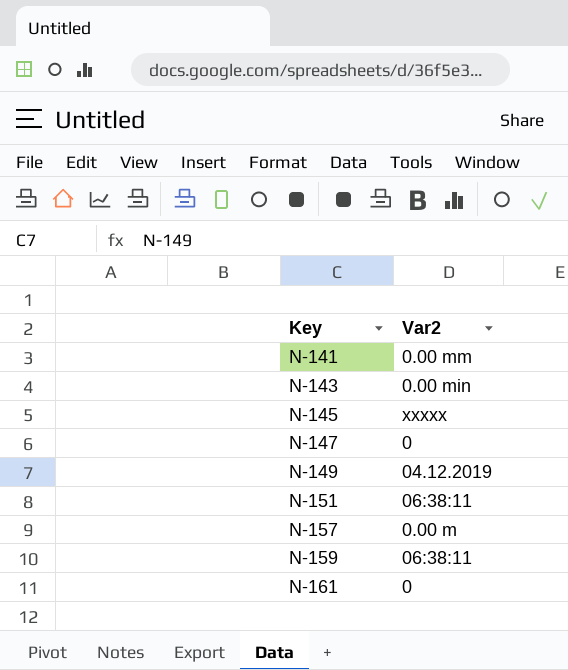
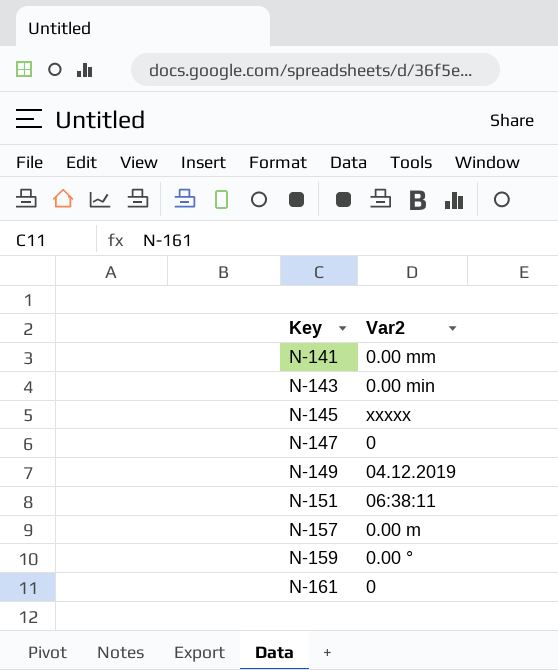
N-159 | Var2: 06:38:11 -> 0.00 °

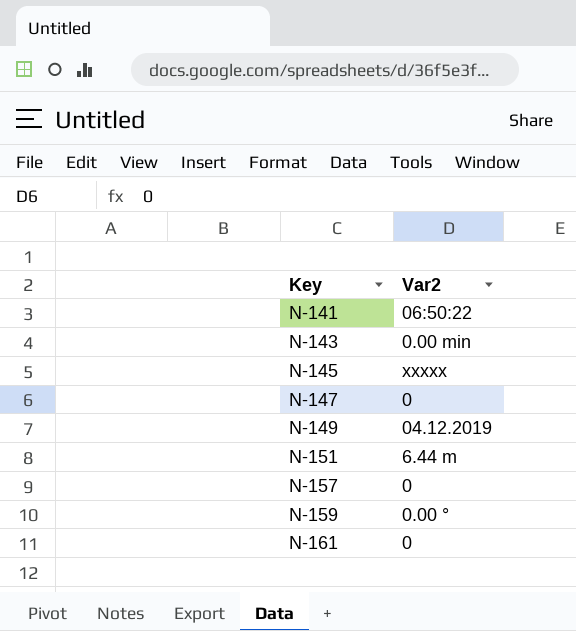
N-141 | Var2: 0.00 mm -> 06:50:22
N-151 | Var2: 06:38:11 -> 6.44 m
N-157 | Var2: 0.00 m -> 0

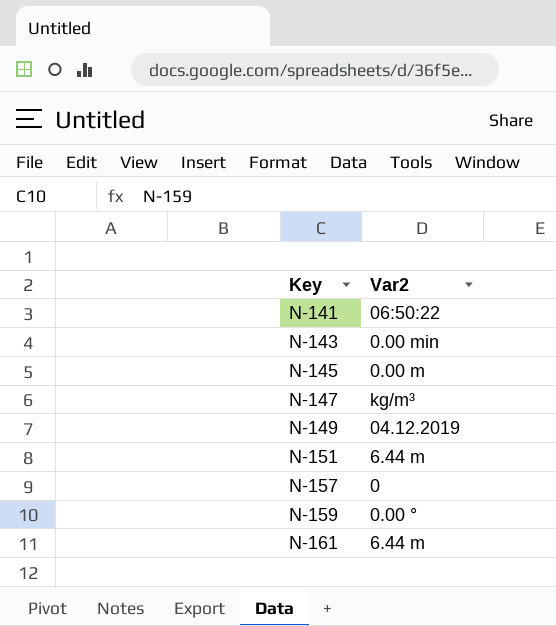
N-145 | Var2: xxxxx -> 0.00 m
N-147 | Var2: 0 -> kg/m³
N-161 | Var2: 0 -> 6.44 m

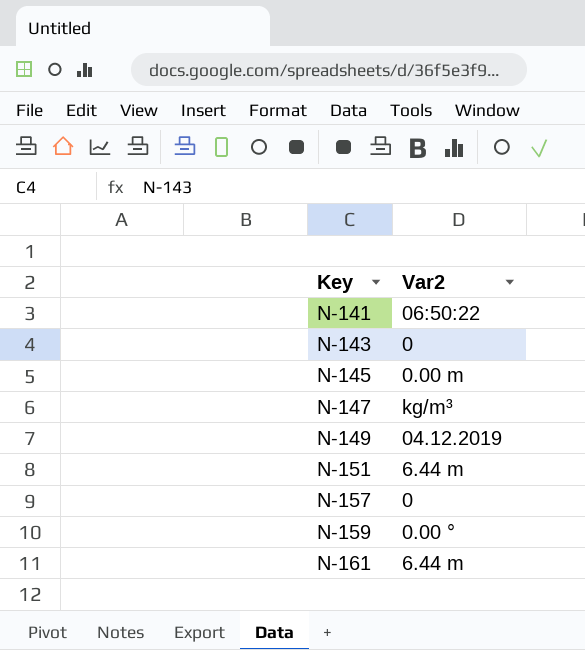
N-143 | Var2: 0.00 min -> 0

